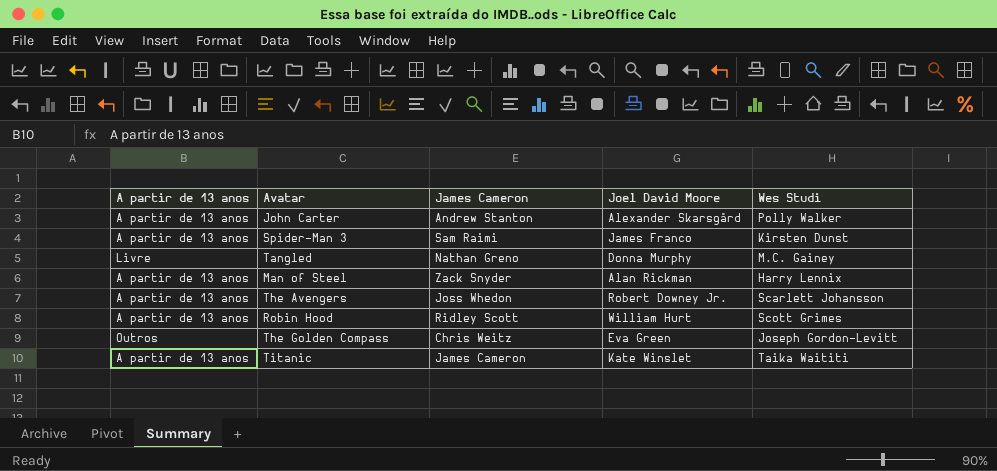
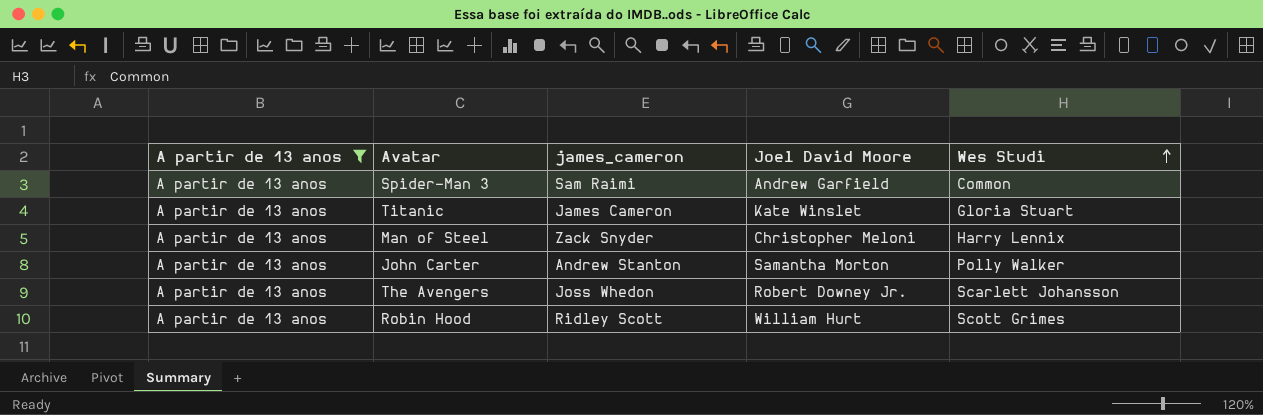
filter: none -> A partir de 13 anos = A partir de 13 anos
row order: none -> Wes Studi ascending
column name: James Cameron -> james_cameron
Spider-Man 3 | Joel David Moore: James Franco -> Andrew Garfield
Spider-Man 3 | Wes Studi: Kirsten Dunst -> Common
Titanic | Wes Studi: Taika Waititi -> Gloria Stuart
Man of Steel | Joel David Moore: Alan Rickman -> Christopher Meloni
John Carter | Joel David Moore: Alexander Skarsgård -> Samantha Morton

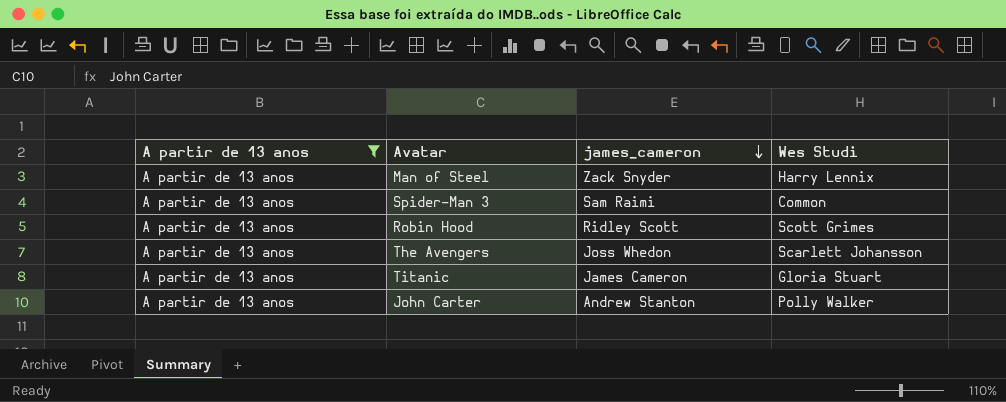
row order: Wes Studi ascending -> james_cameron descending
column Joel David Moore | position: 4 -> none

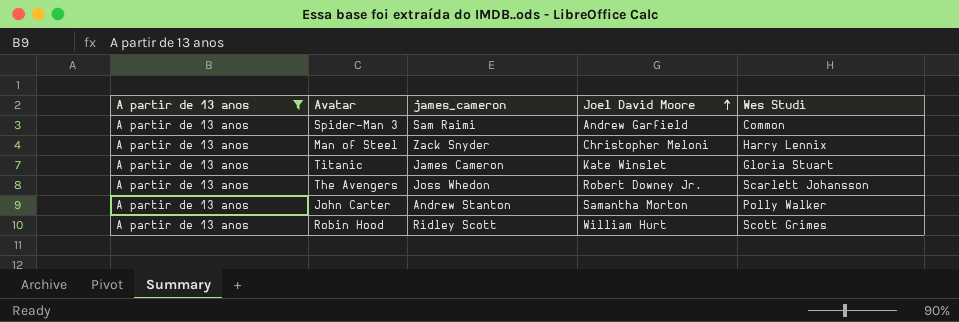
row order: james_cameron descending -> Joel David Moore ascending
column Joel David Moore | position: none -> 4

